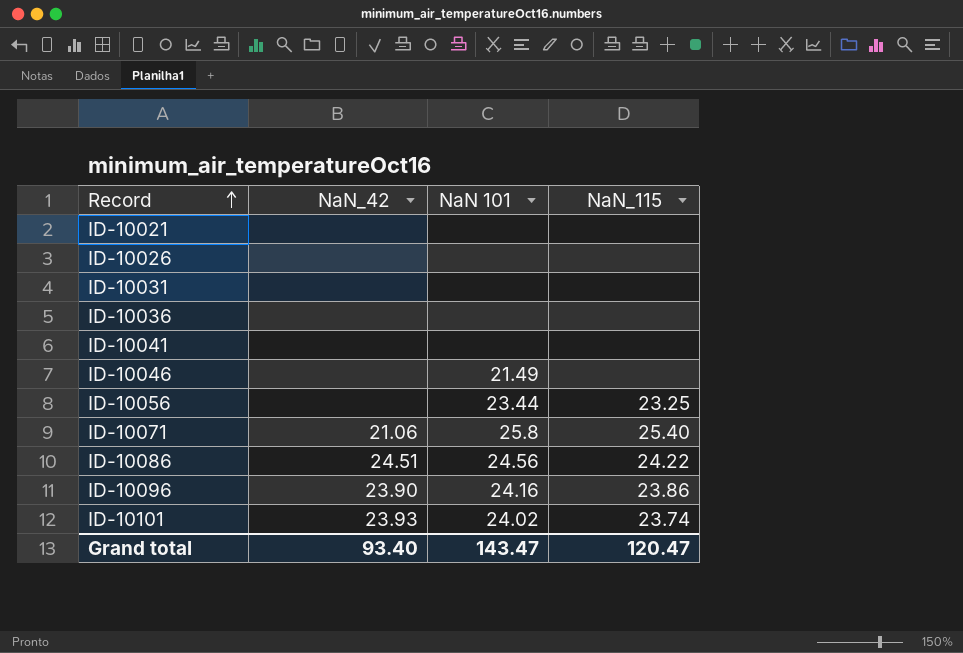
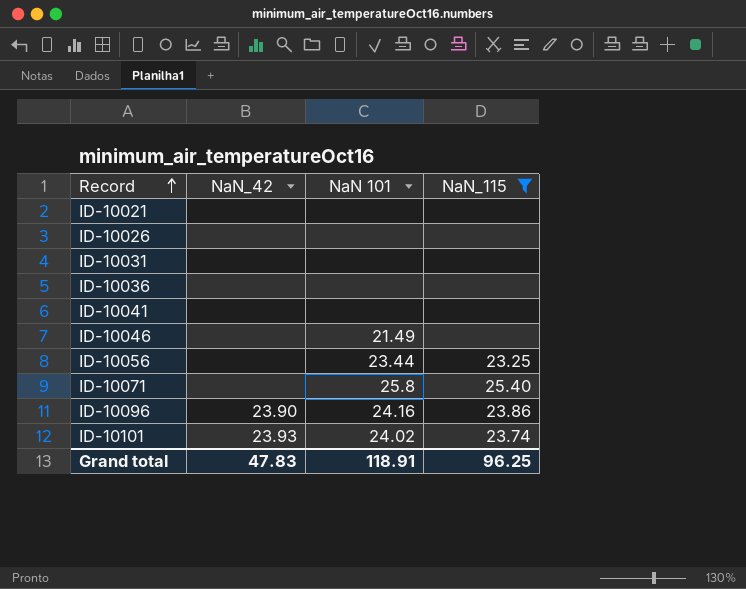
filter: none -> NaN_115 != 24.22
ID-10071 | NaN_42: 21.06 -> none
Grand total | NaN_42: 93.40 -> 47.83
Grand total | NaN 101: 143.47 -> 118.91
Grand total | NaN_115: 120.47 -> 96.25

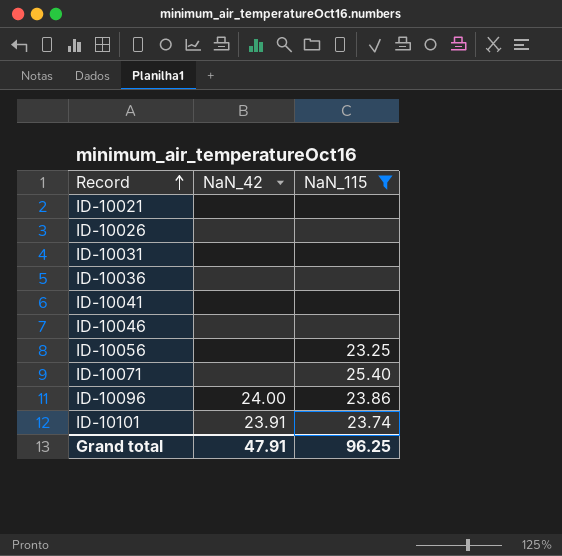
column NaN 101 | position: 3 -> none
ID-10096 | NaN_42: 23.90 -> 24.00
ID-10101 | NaN_42: 23.93 -> 23.91
Grand total | NaN_42: 47.83 -> 47.91

